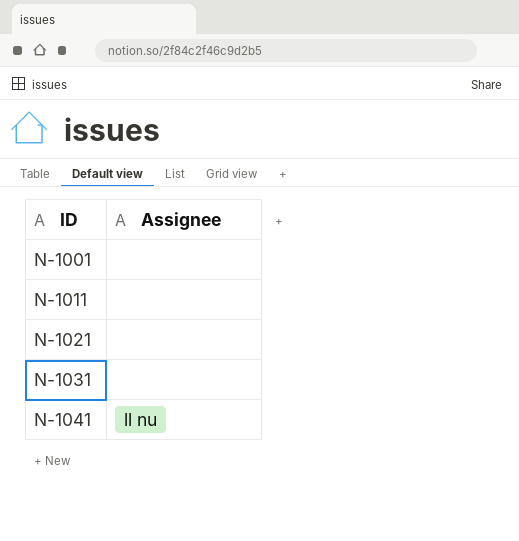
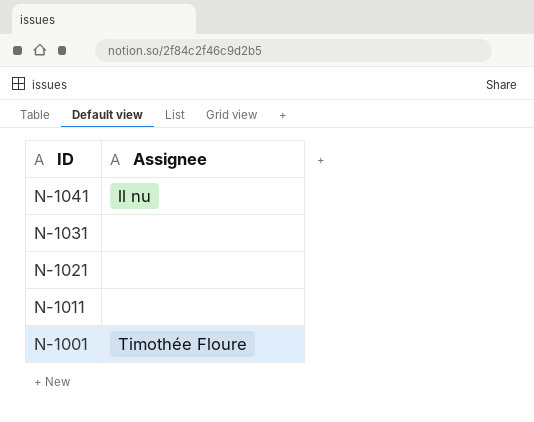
row order: ID ascending -> ID descending
N-1001 | Assignee: none -> Timothée Floure

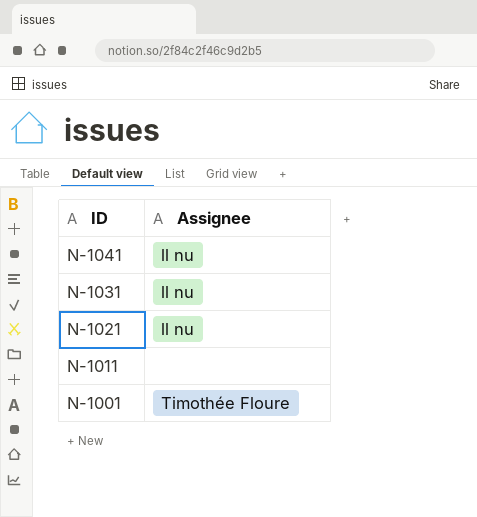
N-1031 | Assignee: none -> ll nu
N-1021 | Assignee: none -> ll nu

